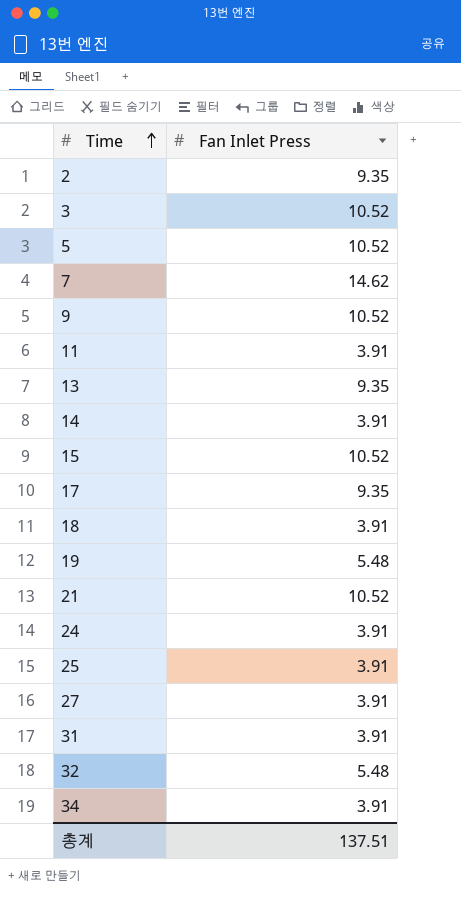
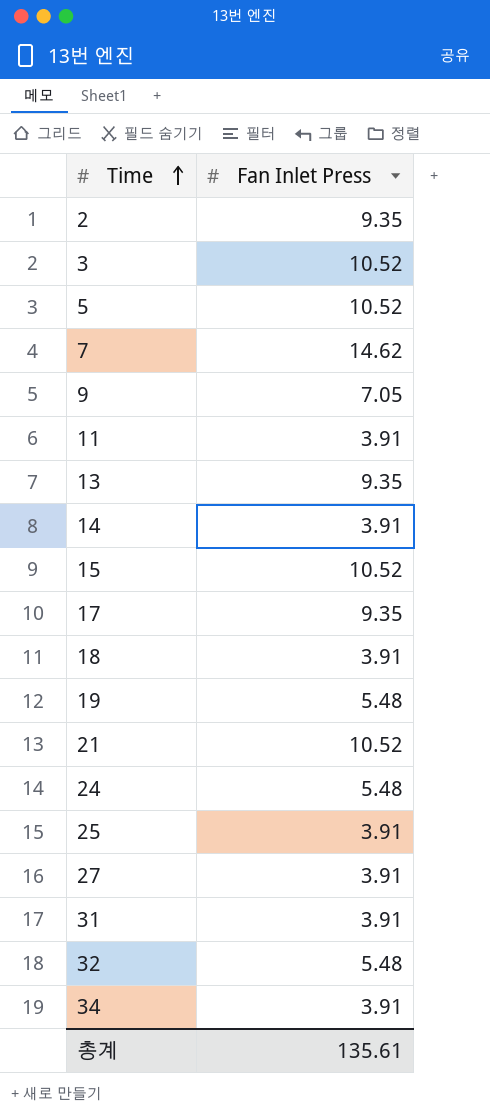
9 | Fan Inlet Press: 10.52 -> 7.05
24 | Fan Inlet Press: 3.91 -> 5.48
총계 | Fan Inlet Press: 137.51 -> 135.61

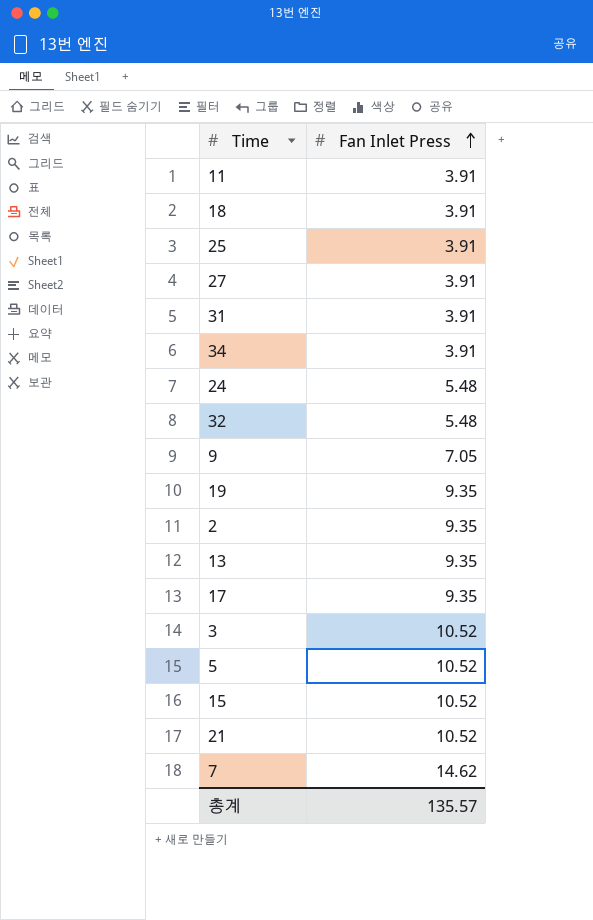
row order: Time ascending -> Fan Inlet Press ascending
row 14: 3.91 -> none
19 | Fan Inlet Press: 5.48 -> 9.35
총계 | Fan Inlet Press: 135.61 -> 135.57

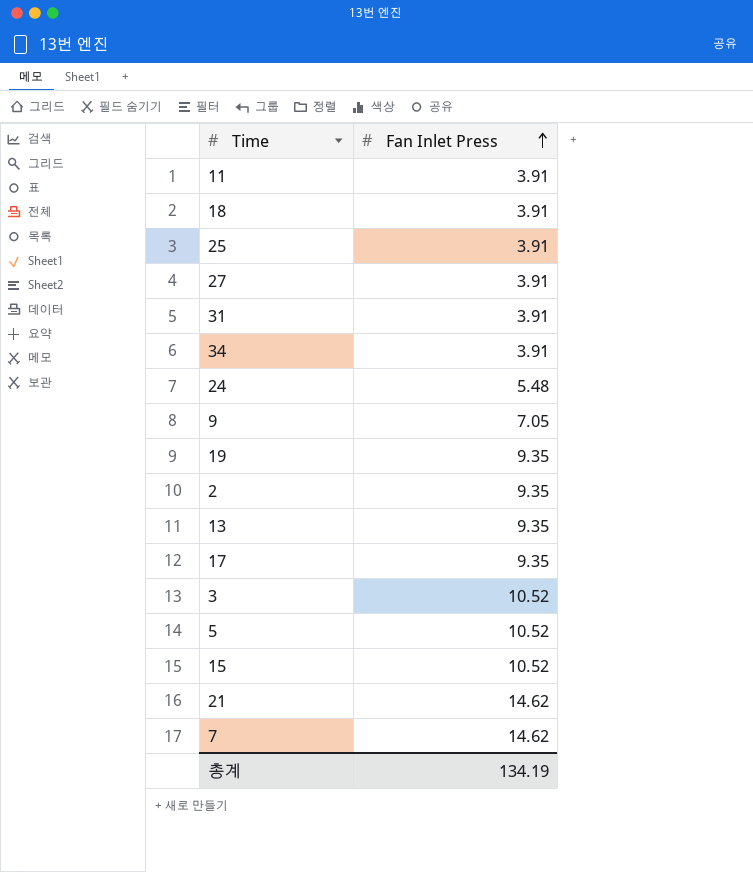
row 32: 5.48 -> none
21 | Fan Inlet Press: 10.52 -> 14.62
총계 | Fan Inlet Press: 135.57 -> 134.19

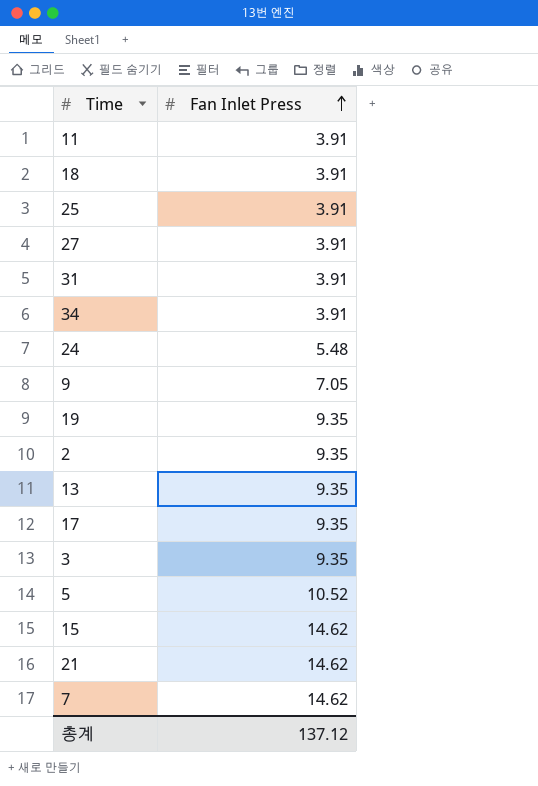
3 | Fan Inlet Press: 10.52 -> 9.35
15 | Fan Inlet Press: 10.52 -> 14.62
총계 | Fan Inlet Press: 134.19 -> 137.12

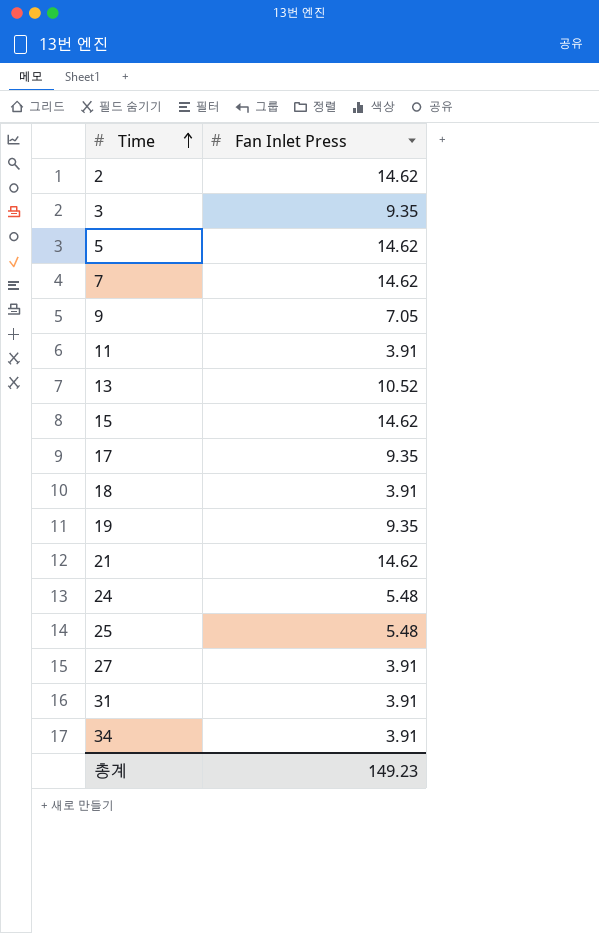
row order: Fan Inlet Press ascending -> Time ascending
2 | Fan Inlet Press: 9.35 -> 14.62
5 | Fan Inlet Press: 10.52 -> 14.62
13 | Fan Inlet Press: 9.35 -> 10.52
25 | Fan Inlet Press: 3.91 -> 5.48
총계 | Fan Inlet Press: 137.12 -> 149.23

